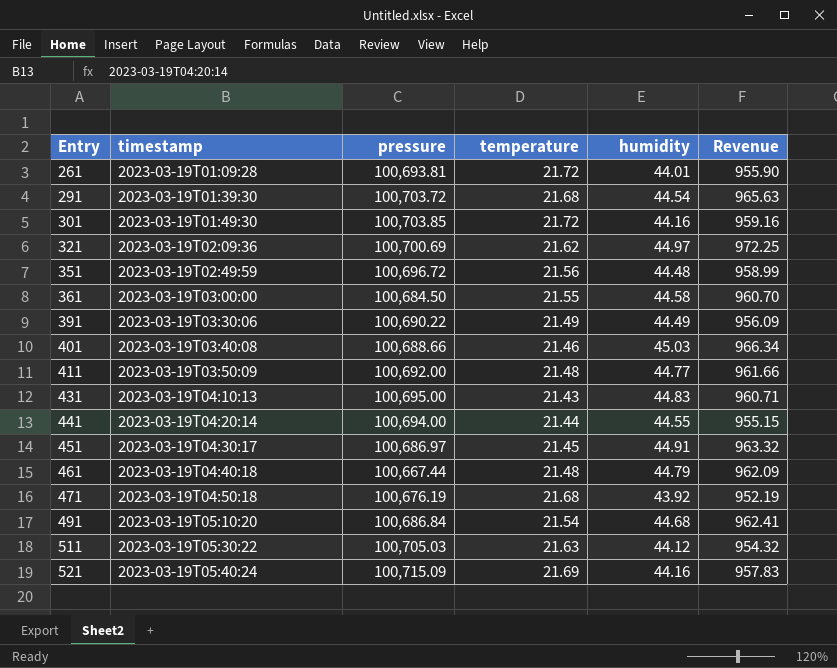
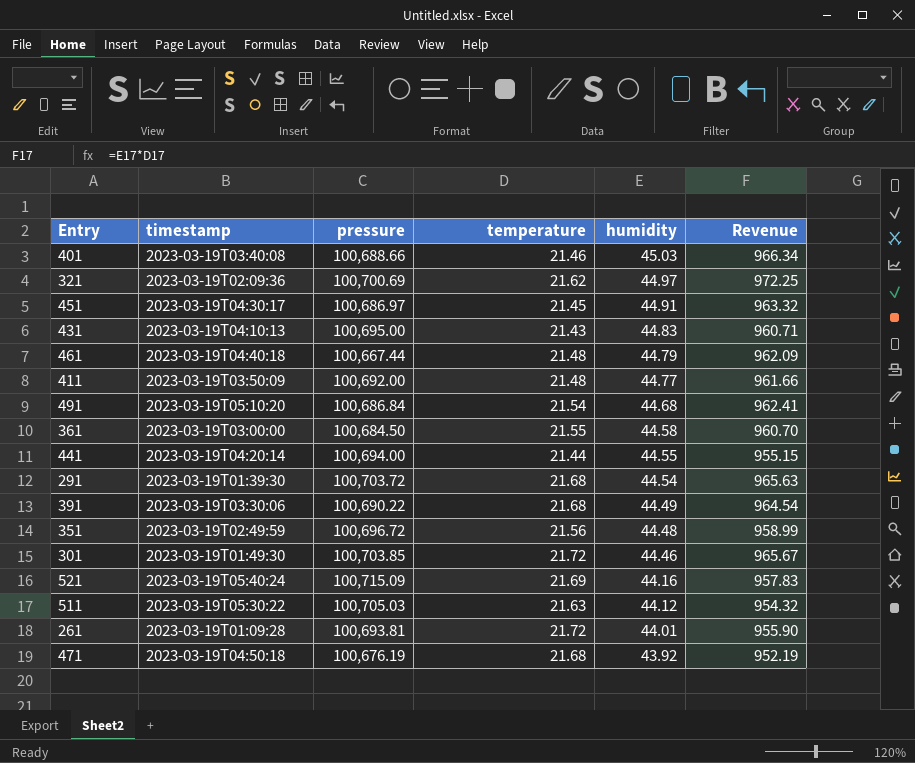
row order: Entry ascending -> humidity descending
391 | temperature: 21.49 -> 21.68
391 | Revenue: 956.09 -> 964.54
301 | humidity: 44.16 -> 44.46
301 | Revenue: 959.16 -> 965.67

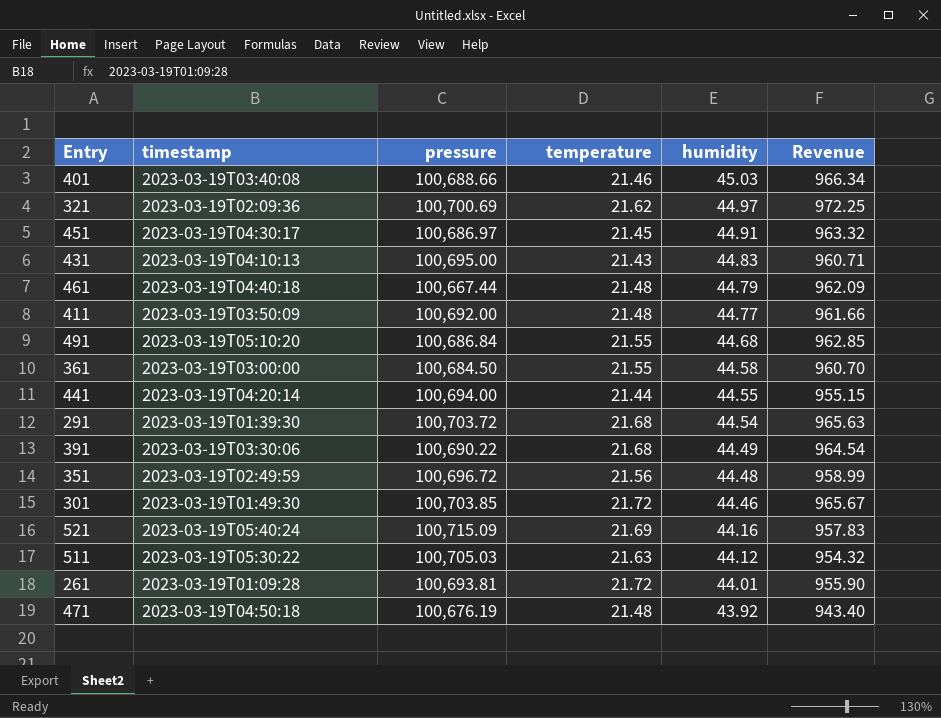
491 | temperature: 21.54 -> 21.55
491 | Revenue: 962.41 -> 962.85
471 | temperature: 21.68 -> 21.48
471 | Revenue: 952.19 -> 943.40

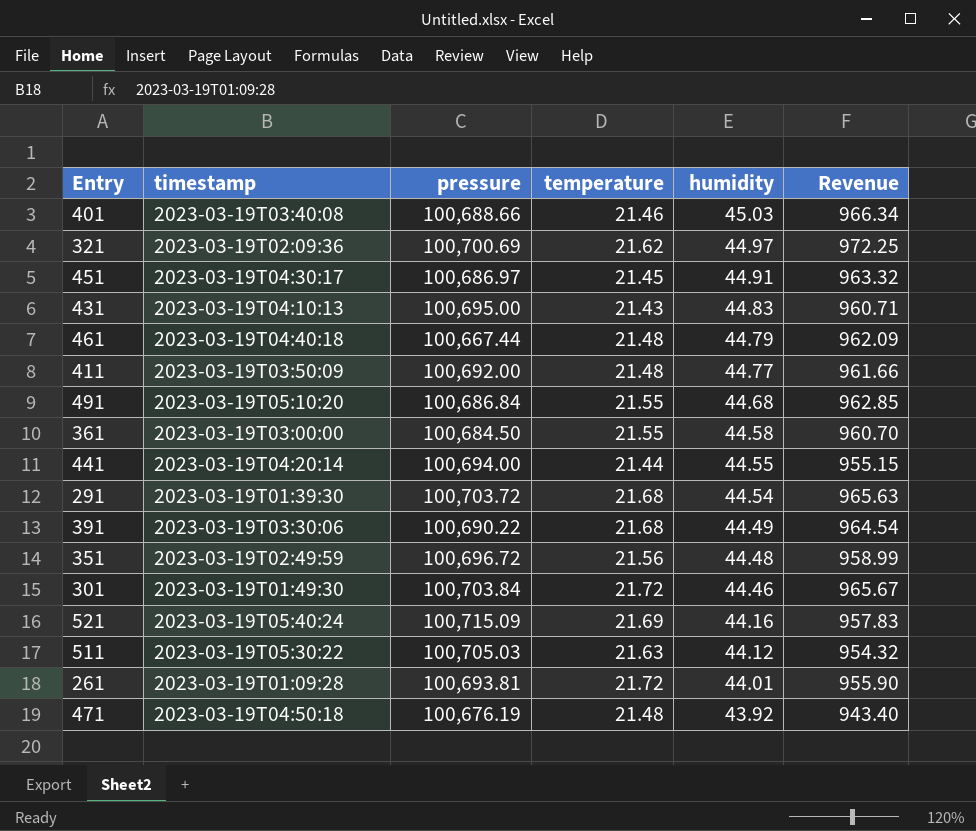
301 | pressure: 100,703.85 -> 100,703.84

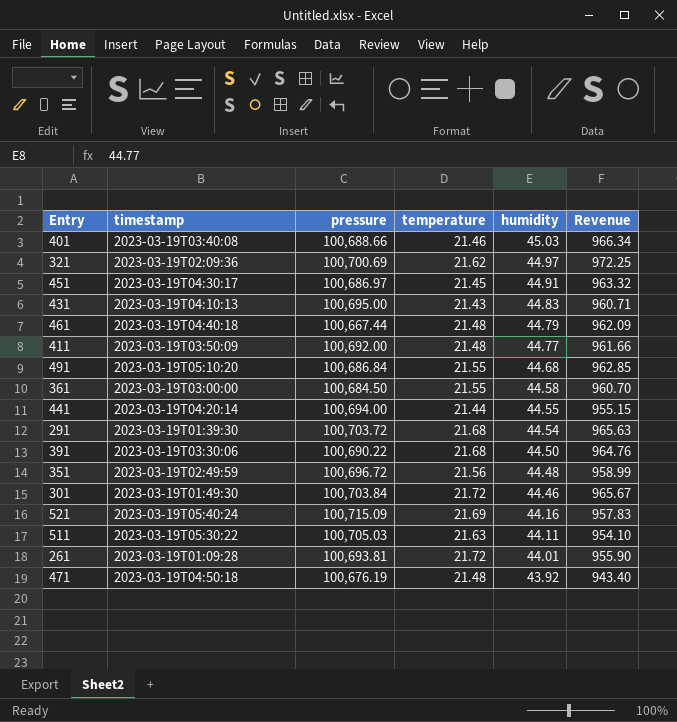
391 | humidity: 44.49 -> 44.50
391 | Revenue: 964.54 -> 964.76
511 | humidity: 44.12 -> 44.11
511 | Revenue: 954.32 -> 954.10

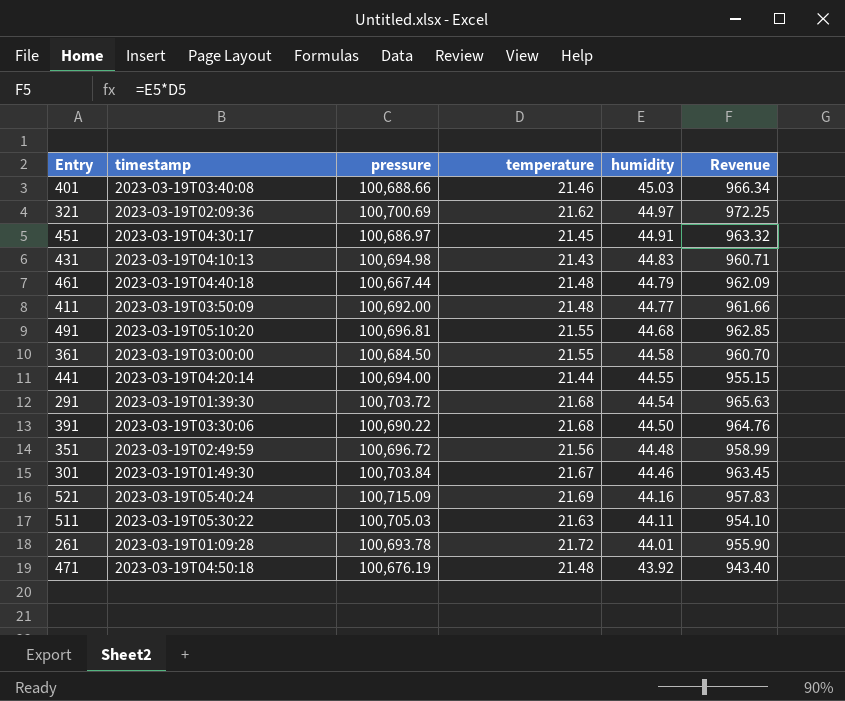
431 | pressure: 100,695.00 -> 100,694.98
491 | pressure: 100,686.84 -> 100,696.81
301 | temperature: 21.72 -> 21.67
301 | Revenue: 965.67 -> 963.45
261 | pressure: 100,693.81 -> 100,693.78

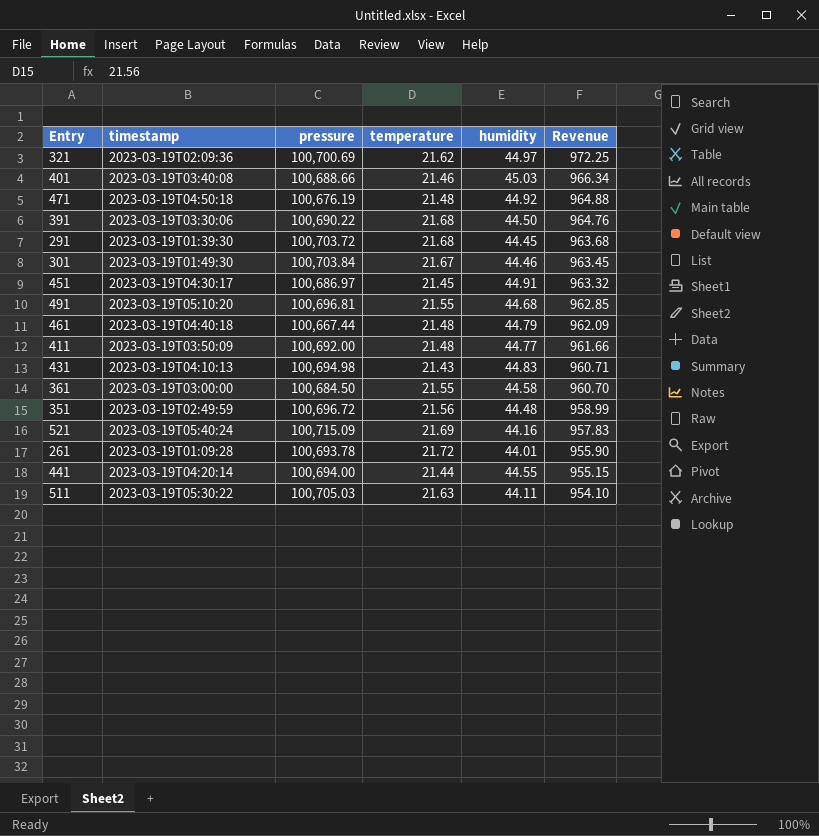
row order: humidity descending -> Revenue descending
471 | humidity: 43.92 -> 44.92
471 | Revenue: 943.40 -> 964.88
291 | humidity: 44.54 -> 44.45
291 | Revenue: 965.63 -> 963.68

